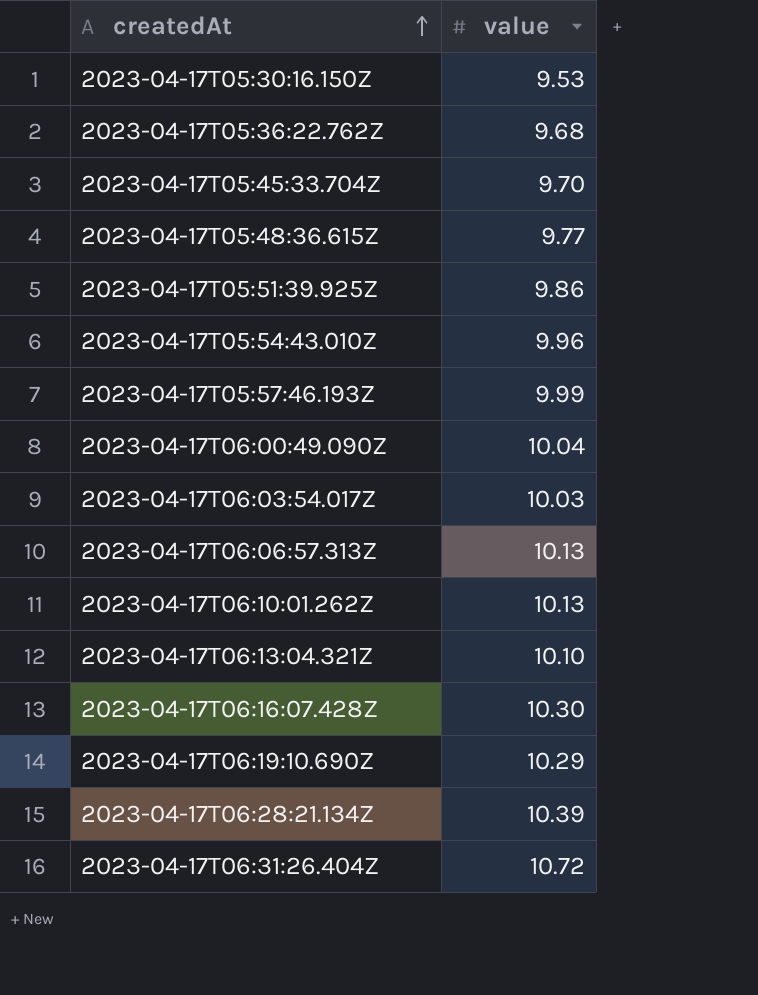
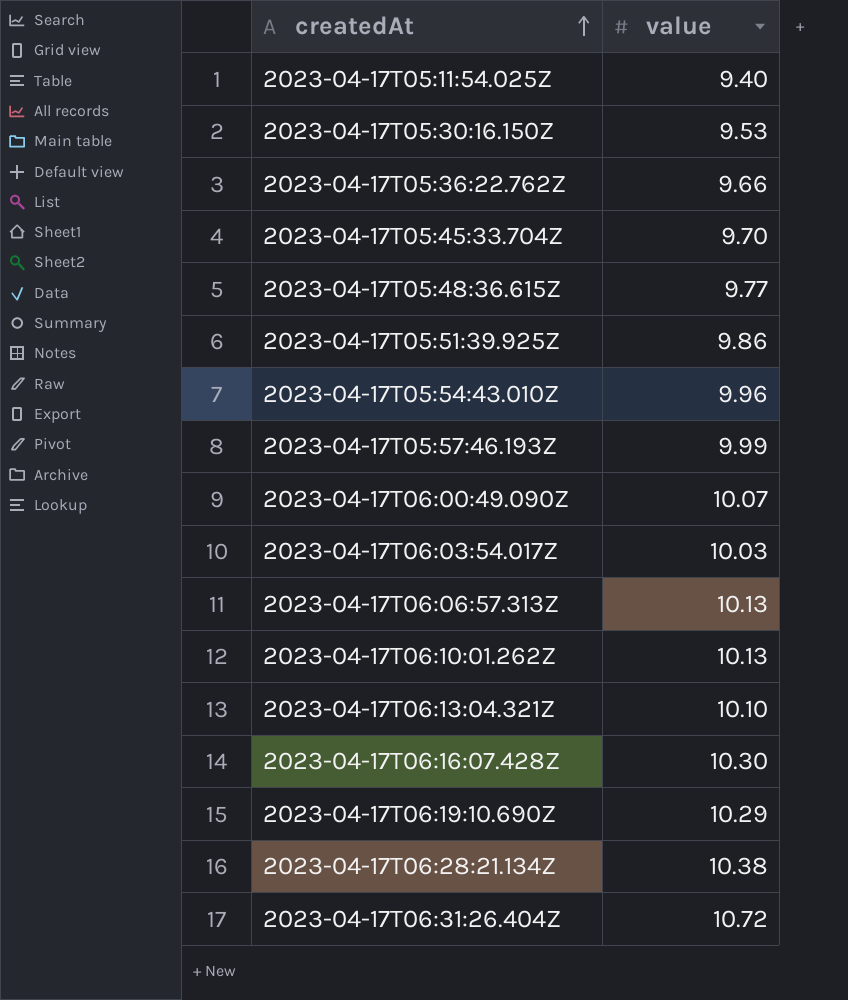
row 2023-04-17T05:11:54.025Z: none -> 9.40
2023-04-17T05:36:22.762Z | value: 9.68 -> 9.66
2023-04-17T06:00:49.090Z | value: 10.04 -> 10.07
2023-04-17T06:28:21.134Z | value: 10.39 -> 10.38

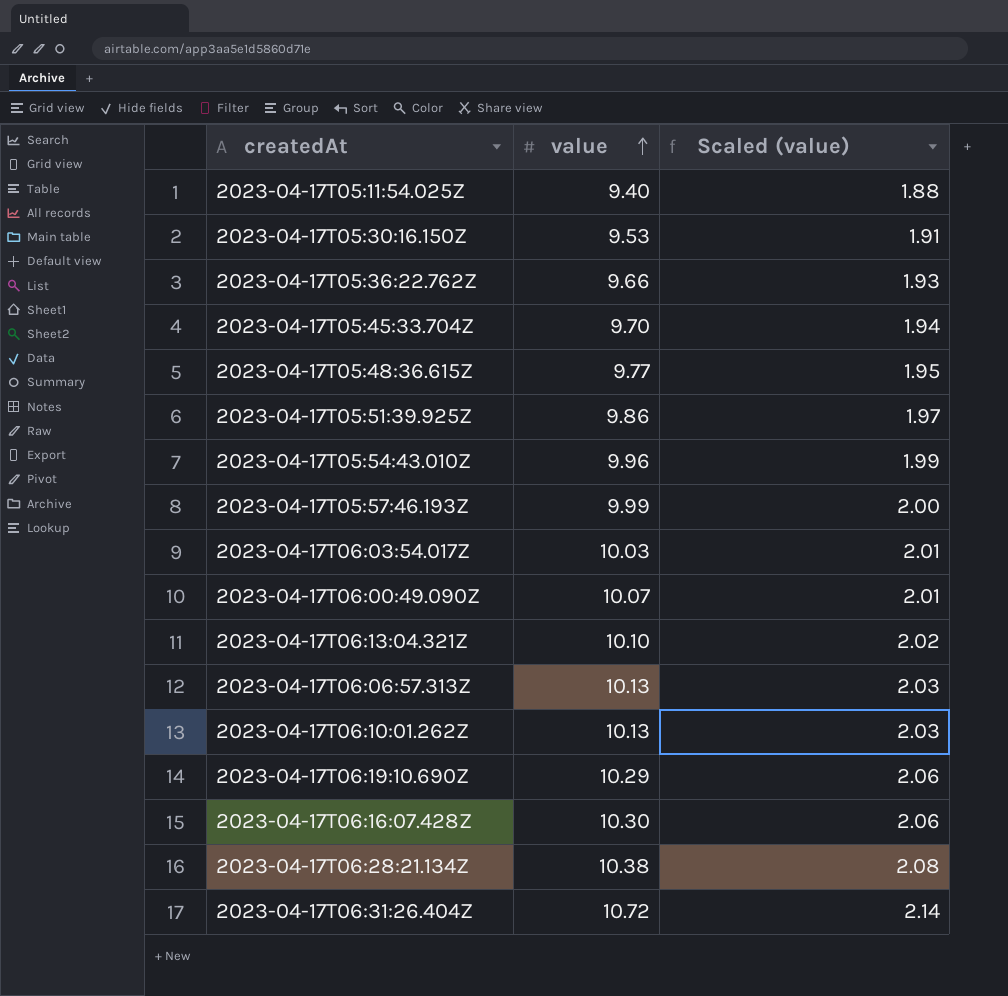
row order: createdAt ascending -> value ascending
column Scaled (value) | formula: none -> [value] * 0.2

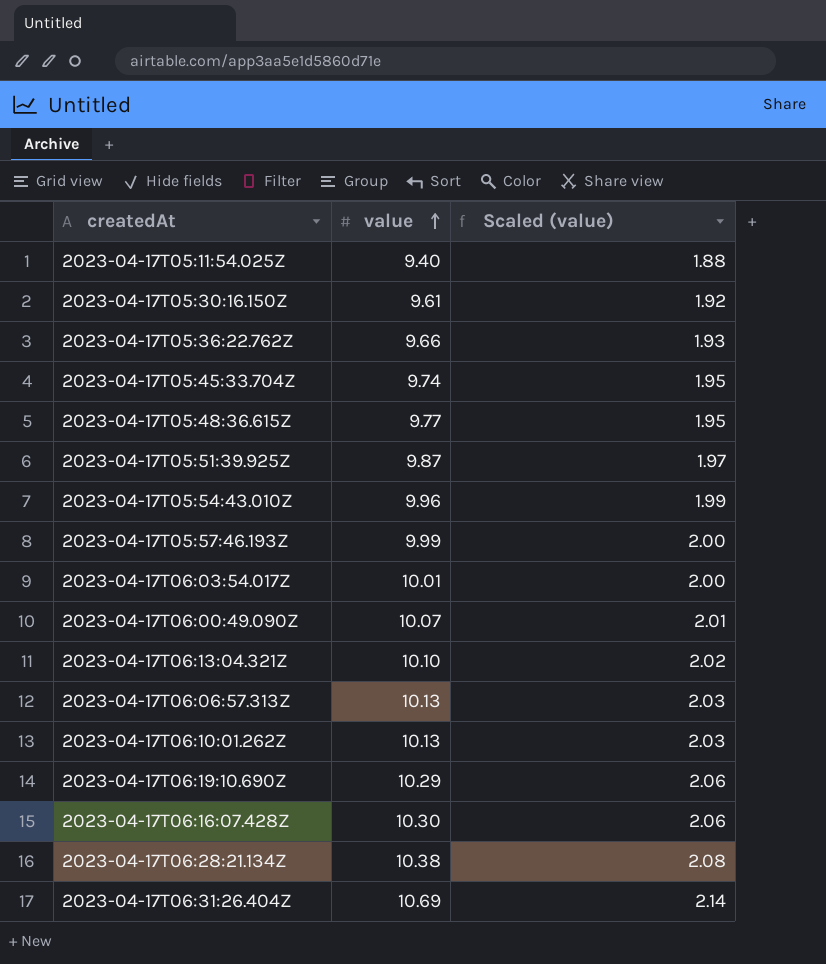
2023-04-17T05:30:16.150Z | value: 9.53 -> 9.61
2023-04-17T05:30:16.150Z | Scaled (value): 1.91 -> 1.92
2023-04-17T05:45:33.704Z | value: 9.70 -> 9.74
2023-04-17T05:45:33.704Z | Scaled (value): 1.94 -> 1.95
2023-04-17T05:51:39.925Z | value: 9.86 -> 9.87
2023-04-17T06:03:54.017Z | value: 10.03 -> 10.01
2023-04-17T06:03:54.017Z | Scaled (value): 2.01 -> 2.00
2023-04-17T06:31:26.404Z | value: 10.72 -> 10.69

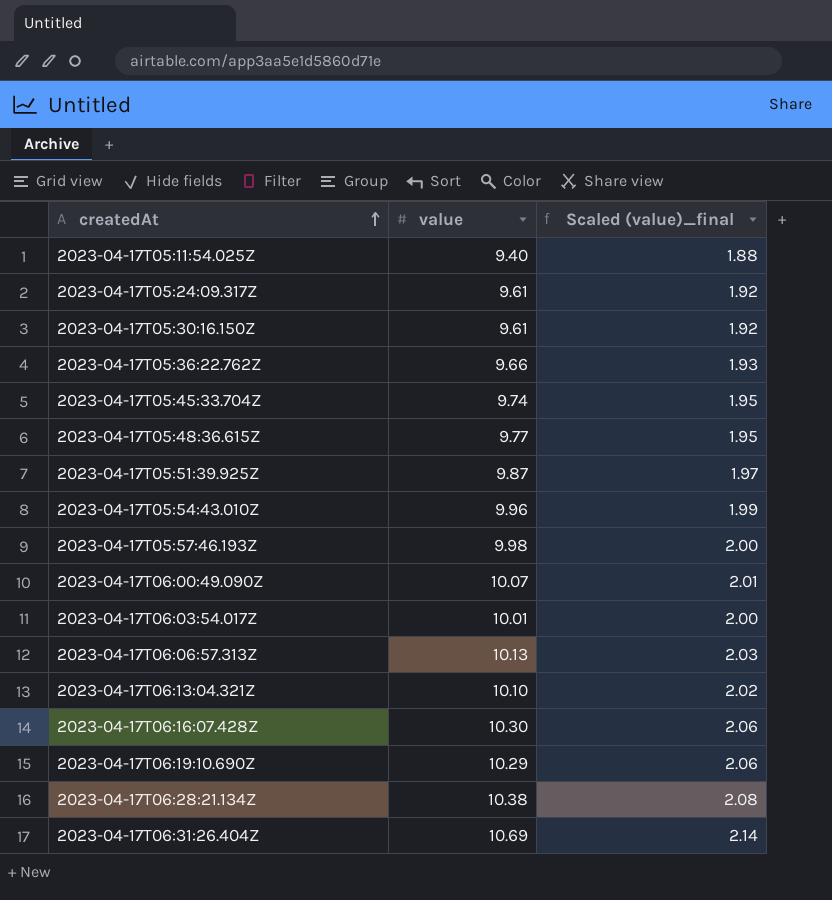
row order: value ascending -> createdAt ascending
column name: Scaled (value) -> Scaled (value)_final
row 2023-04-17T06:10:01.262Z: 10.13 | 2.03 -> none
row 2023-04-17T05:24:09.317Z: none -> 9.61 | 1.92
2023-04-17T05:57:46.193Z | value: 9.99 -> 9.98

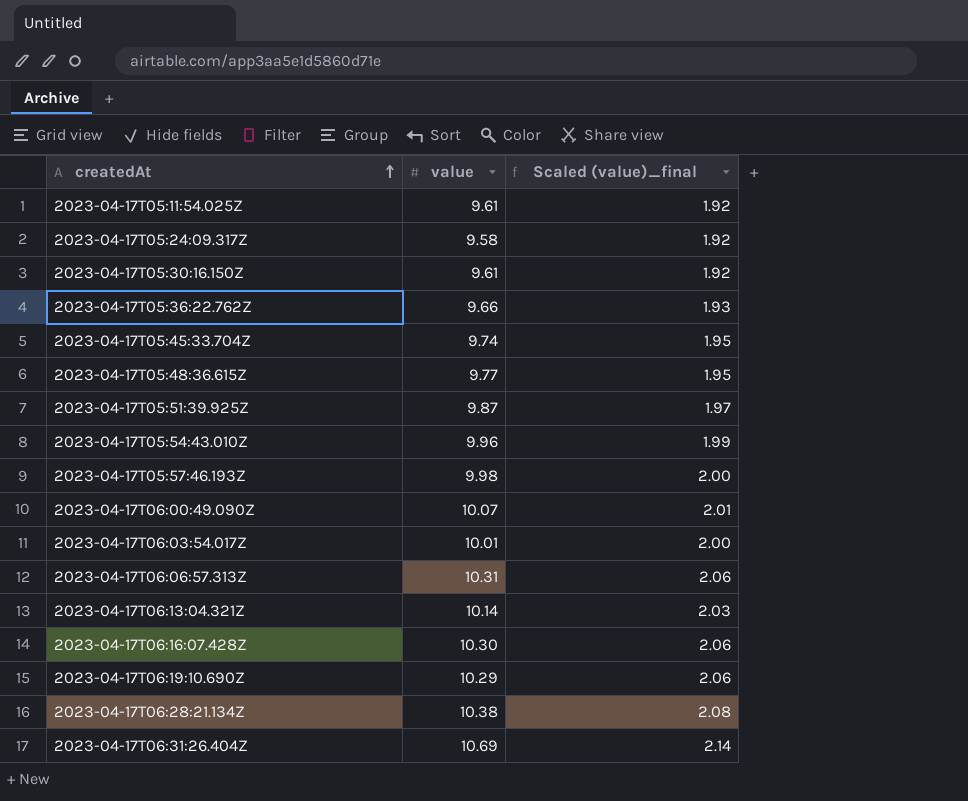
2023-04-17T05:11:54.025Z | value: 9.40 -> 9.61
2023-04-17T05:11:54.025Z | Scaled (value)_final: 1.88 -> 1.92
2023-04-17T05:24:09.317Z | value: 9.61 -> 9.58
2023-04-17T06:06:57.313Z | value: 10.13 -> 10.31
2023-04-17T06:06:57.313Z | Scaled (value)_final: 2.03 -> 2.06
2023-04-17T06:13:04.321Z | value: 10.10 -> 10.14
2023-04-17T06:13:04.321Z | Scaled (value)_final: 2.02 -> 2.03

